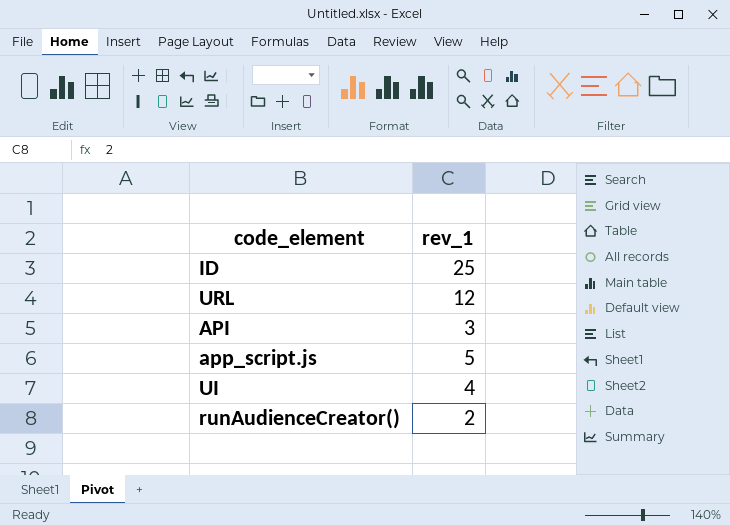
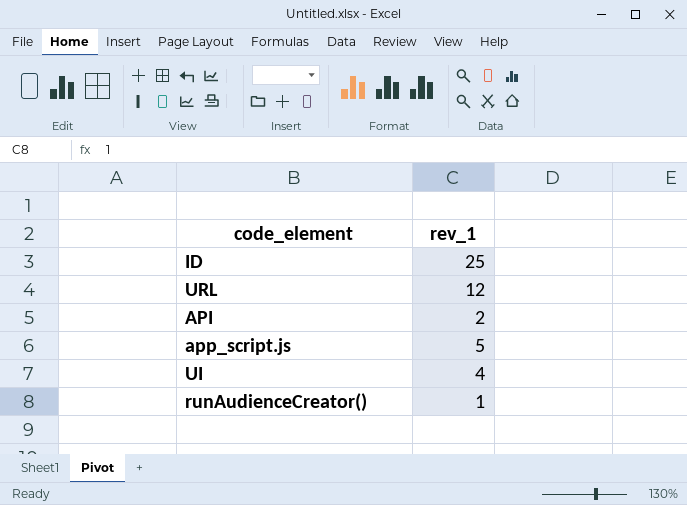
API | rev_1: 3 -> 2
runAudienceCreator() | rev_1: 2 -> 1

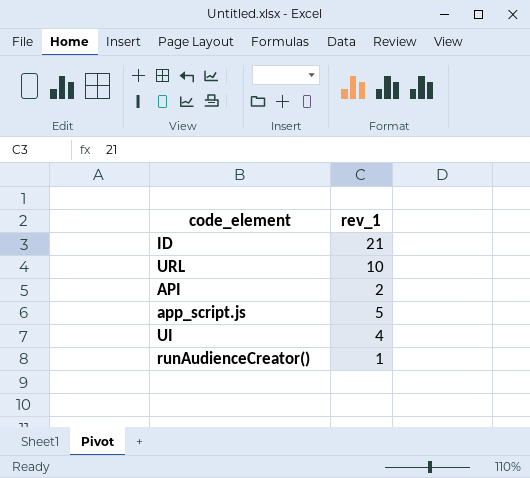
ID | rev_1: 25 -> 21
URL | rev_1: 12 -> 10

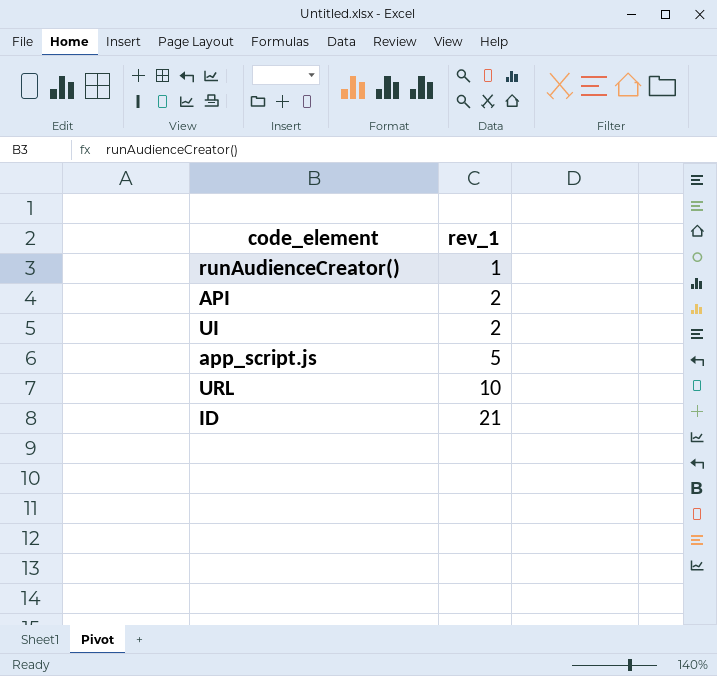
row order: none -> rev_1 ascending
UI | rev_1: 4 -> 2

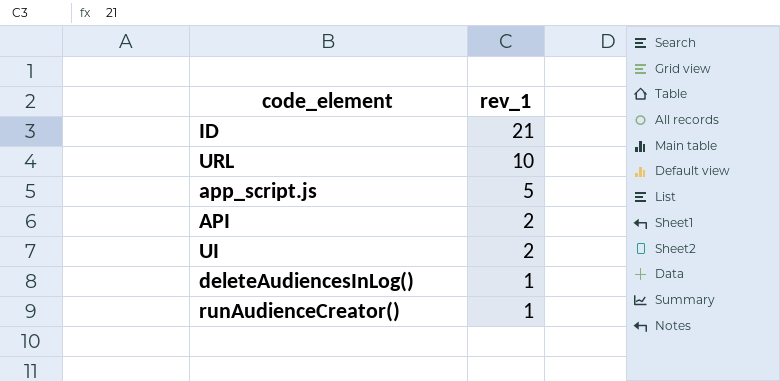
row order: rev_1 ascending -> rev_1 descending
row deleteAudiencesInLog(): none -> 1

